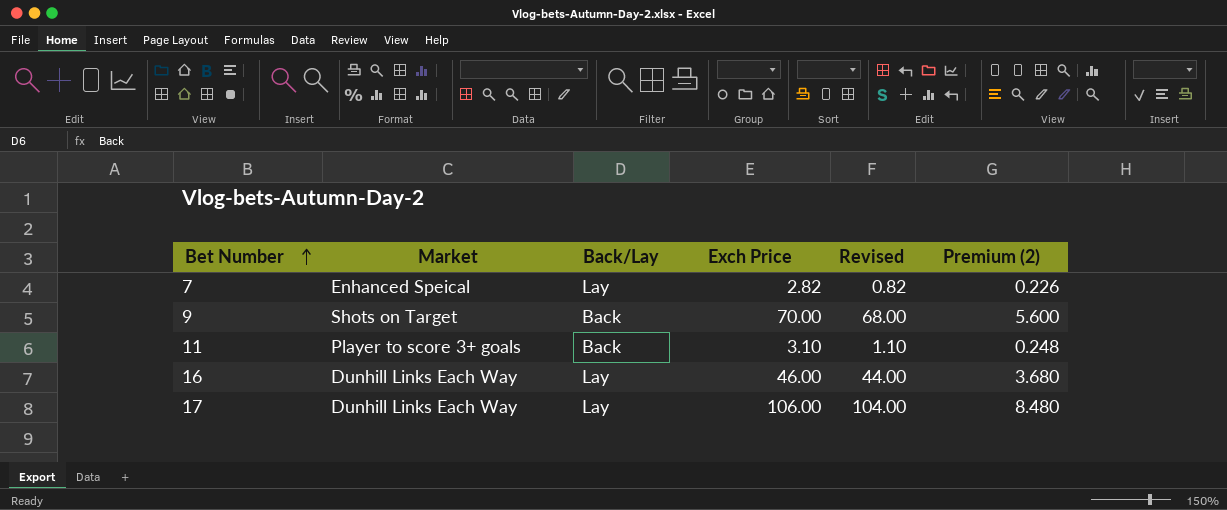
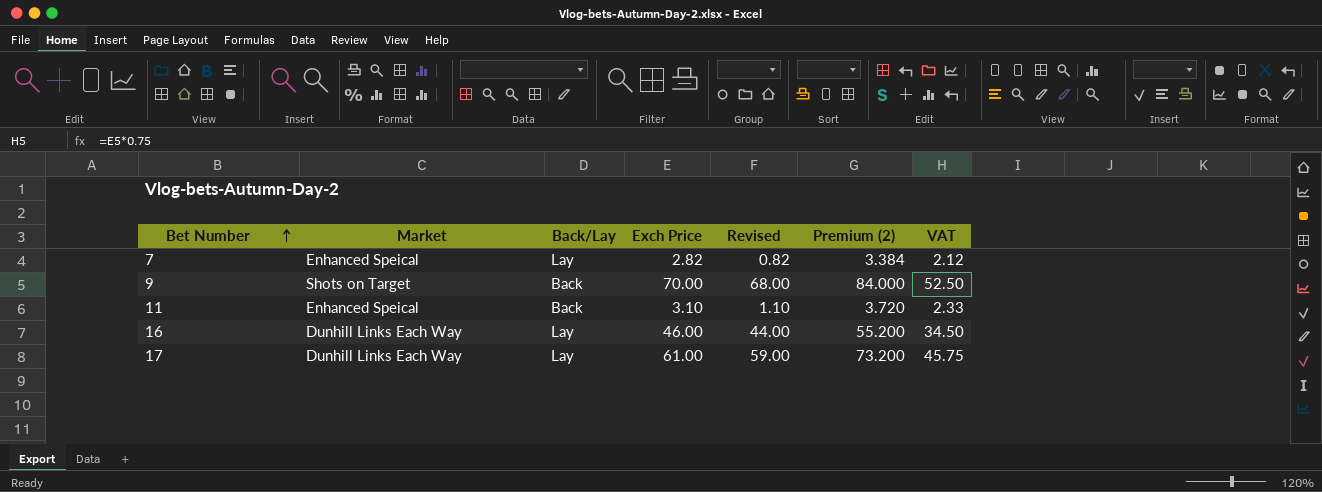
column Premium (2) | formula: [Exch Price] * 0.08 -> [Exch Price] * 1.2
column VAT | formula: none -> [Exch Price] * 0.75
11 | Market: Player to score 3+ goals -> Enhanced Speical
17 | Exch Price: 106.00 -> 61.00
17 | Revised: 104.00 -> 59.00

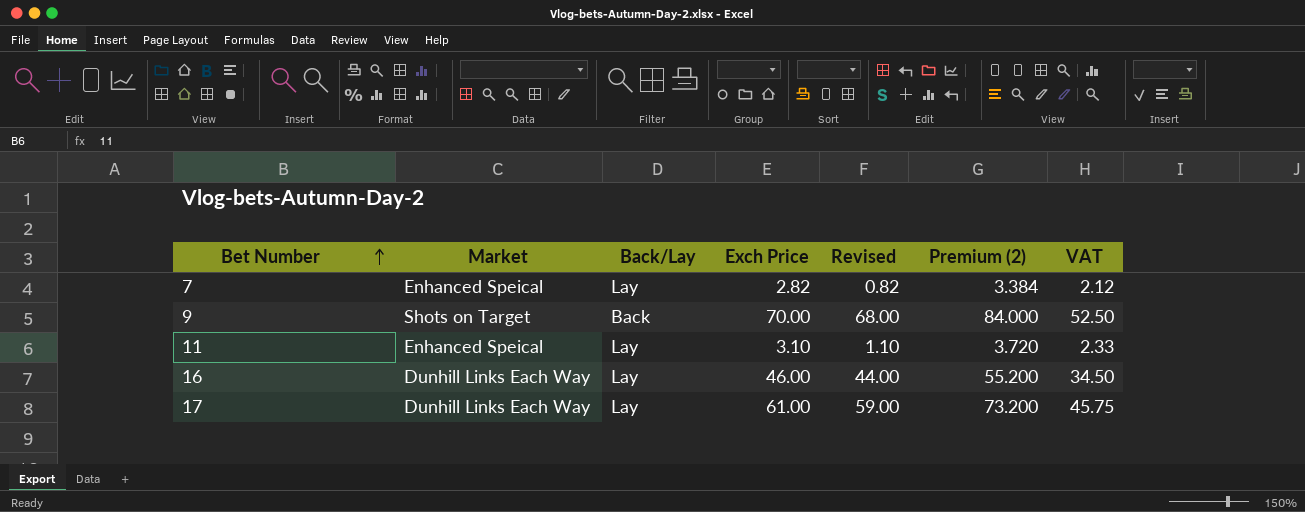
11 | Back/Lay: Back -> Lay

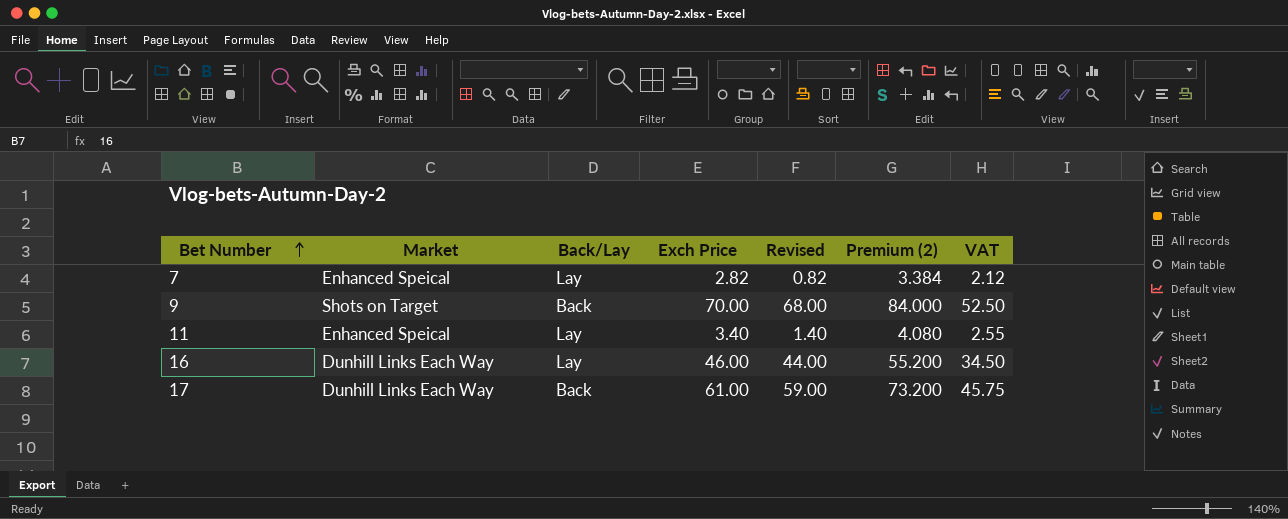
11 | Exch Price: 3.10 -> 3.40
11 | Revised: 1.10 -> 1.40
11 | Premium (2): 3.720 -> 4.080
11 | VAT: 2.33 -> 2.55
17 | Back/Lay: Lay -> Back

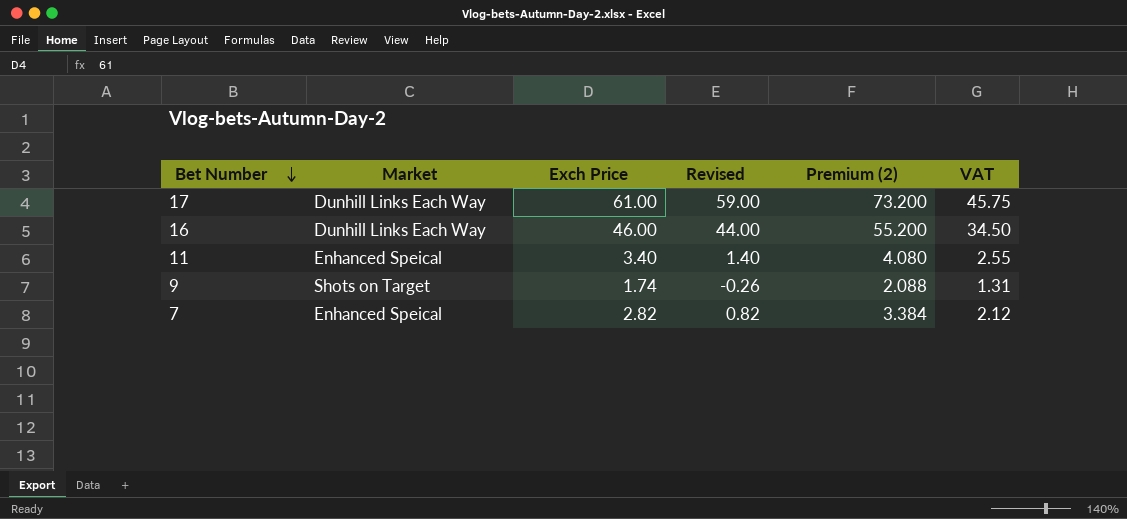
row order: Bet Number ascending -> Bet Number descending
column Back/Lay | position: 3 -> none
9 | Exch Price: 70.00 -> 1.74
9 | Revised: 68.00 -> -0.26
9 | Premium (2): 84.000 -> 2.088
9 | VAT: 52.50 -> 1.31

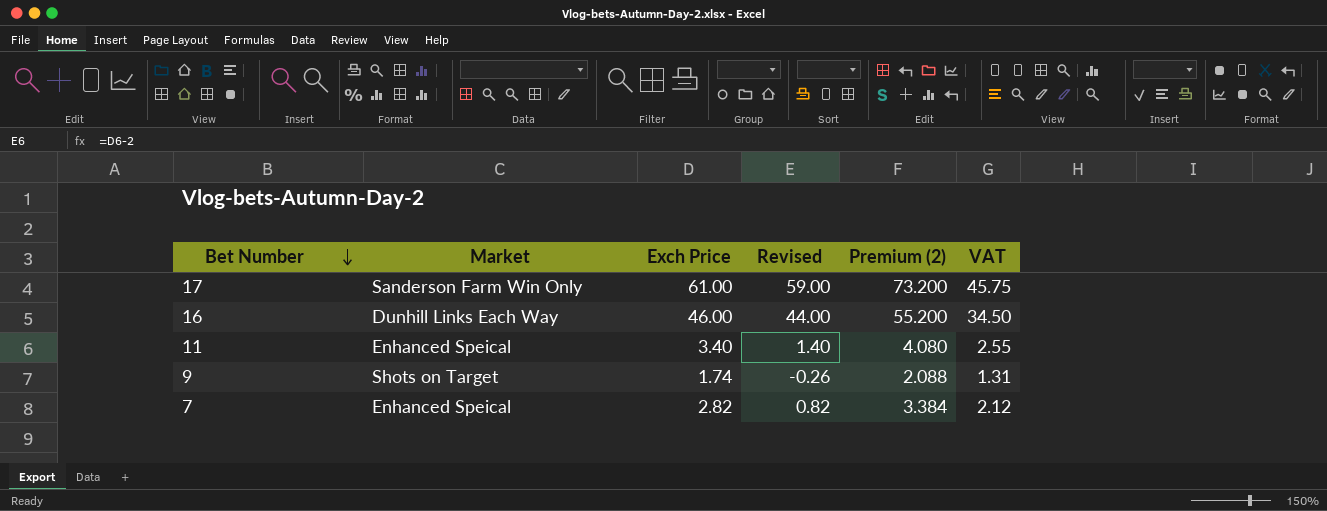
17 | Market: Dunhill Links Each Way -> Sanderson Farm Win Only

